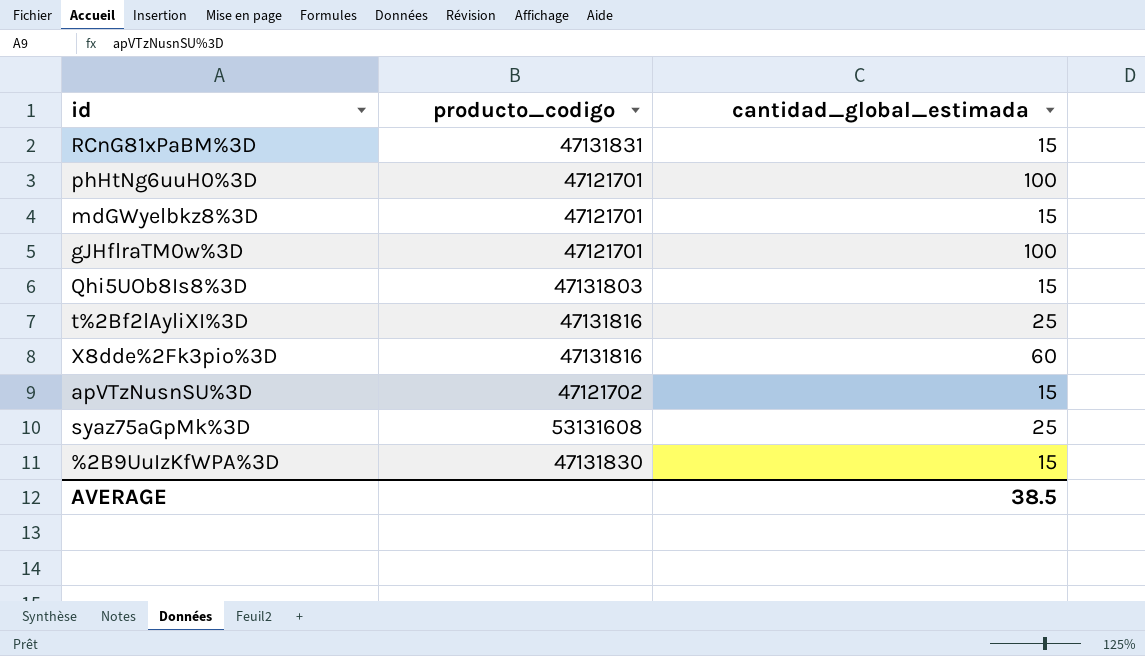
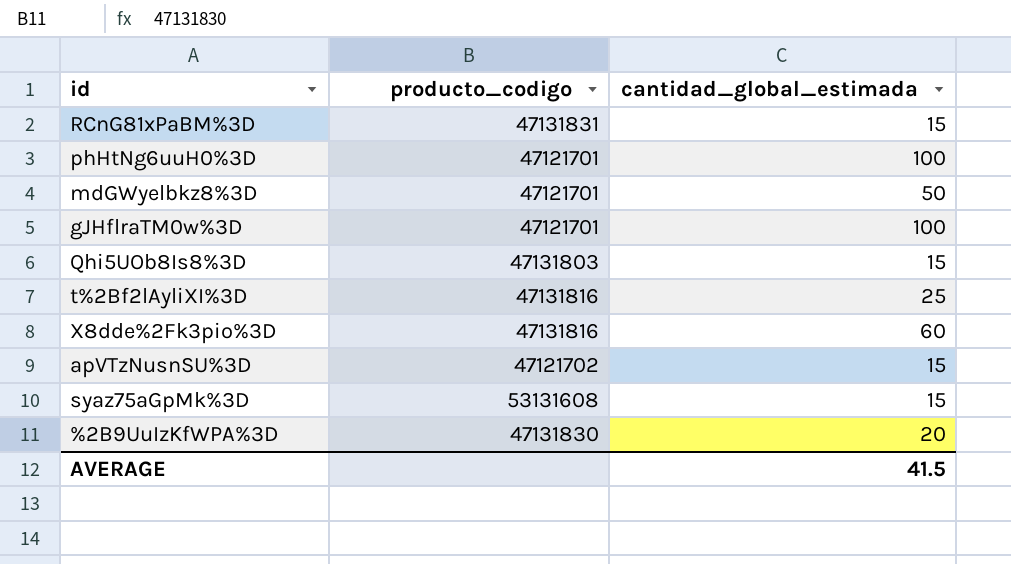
mdGWyelbkz8%3D | cantidad_global_estimada: 15 -> 50
syaz75aGpMk%3D | cantidad_global_estimada: 25 -> 15
%2B9UuIzKfWPA%3D | cantidad_global_estimada: 15 -> 20
AVERAGE | cantidad_global_estimada: 38.5 -> 41.5

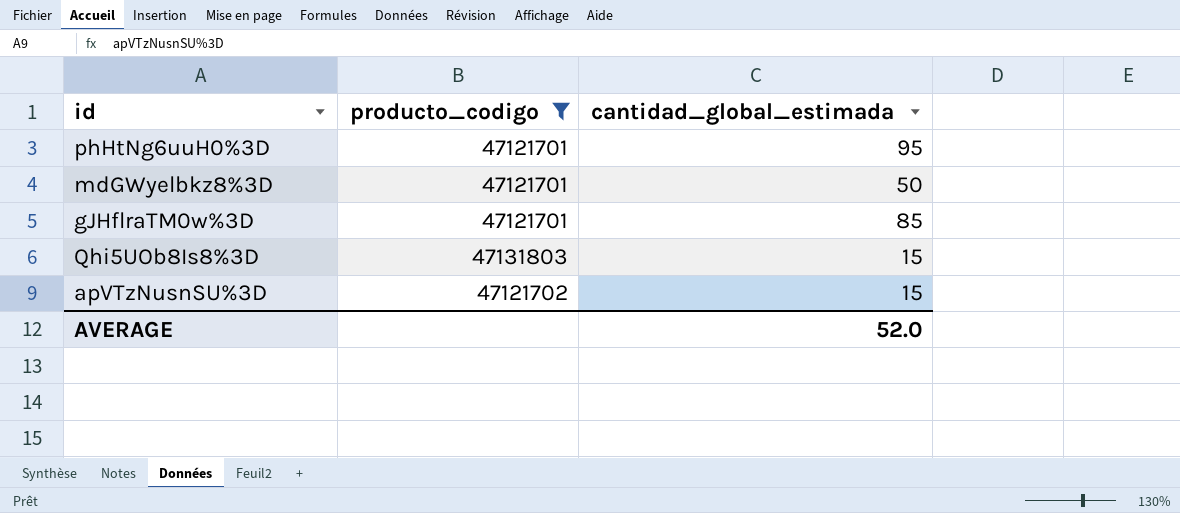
filter: none -> producto_codigo <= 47131803
phHtNg6uuH0%3D | cantidad_global_estimada: 100 -> 95
gJHflraTM0w%3D | cantidad_global_estimada: 100 -> 85
AVERAGE | cantidad_global_estimada: 41.5 -> 52.0

